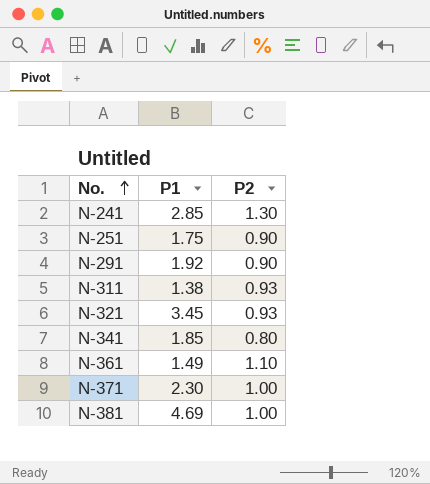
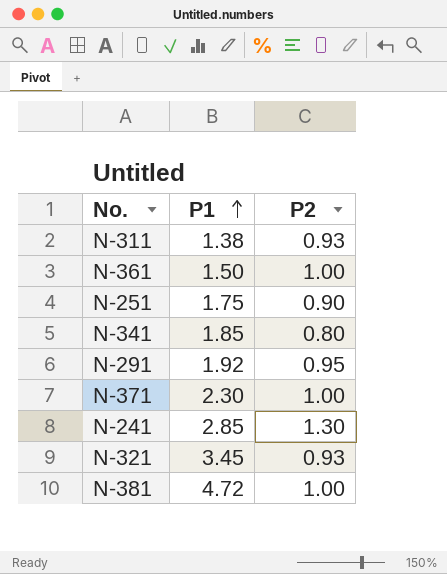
row order: No. ascending -> P1 ascending
N-361 | P1: 1.49 -> 1.50
N-361 | P2: 1.10 -> 1.00
N-291 | P2: 0.90 -> 0.95
N-381 | P1: 4.69 -> 4.72

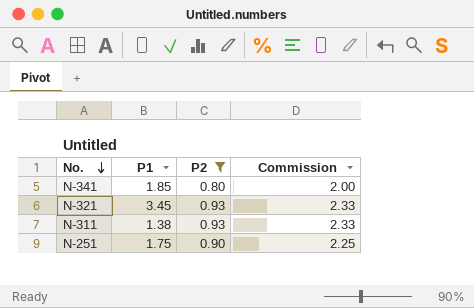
filter: none -> P2 <= 0.93
row order: P1 ascending -> No. descending
column Commission | formula: none -> [P2] * 2.5

